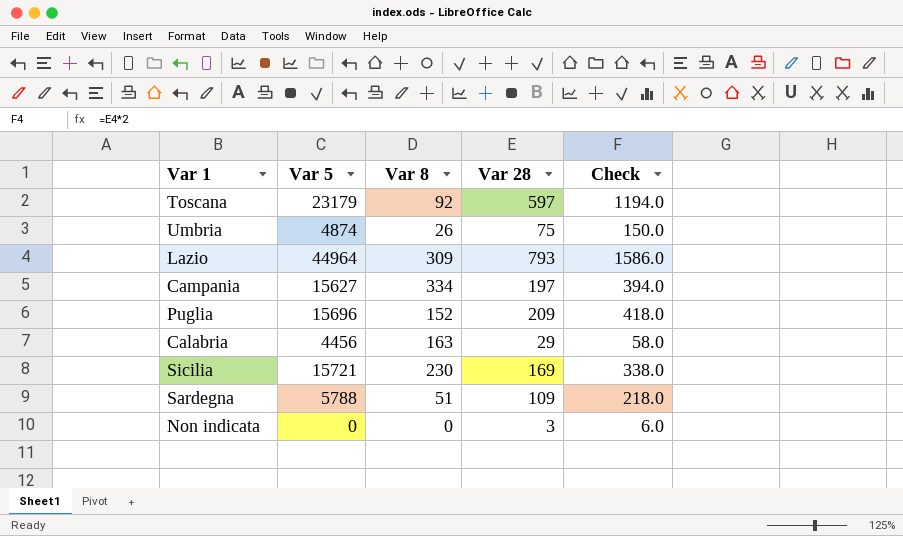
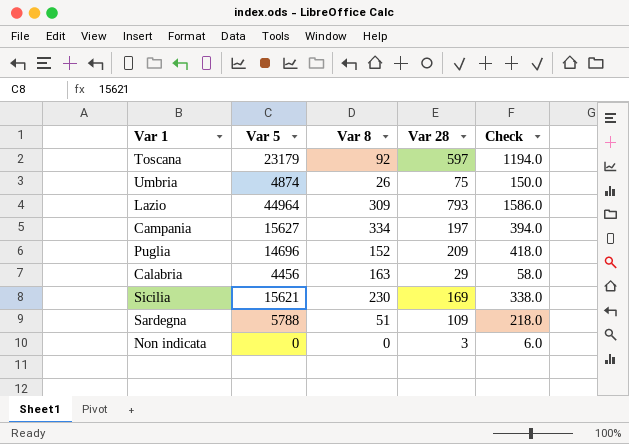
Puglia | Var 5: 15696 -> 14696
Sicilia | Var 5: 15721 -> 15621

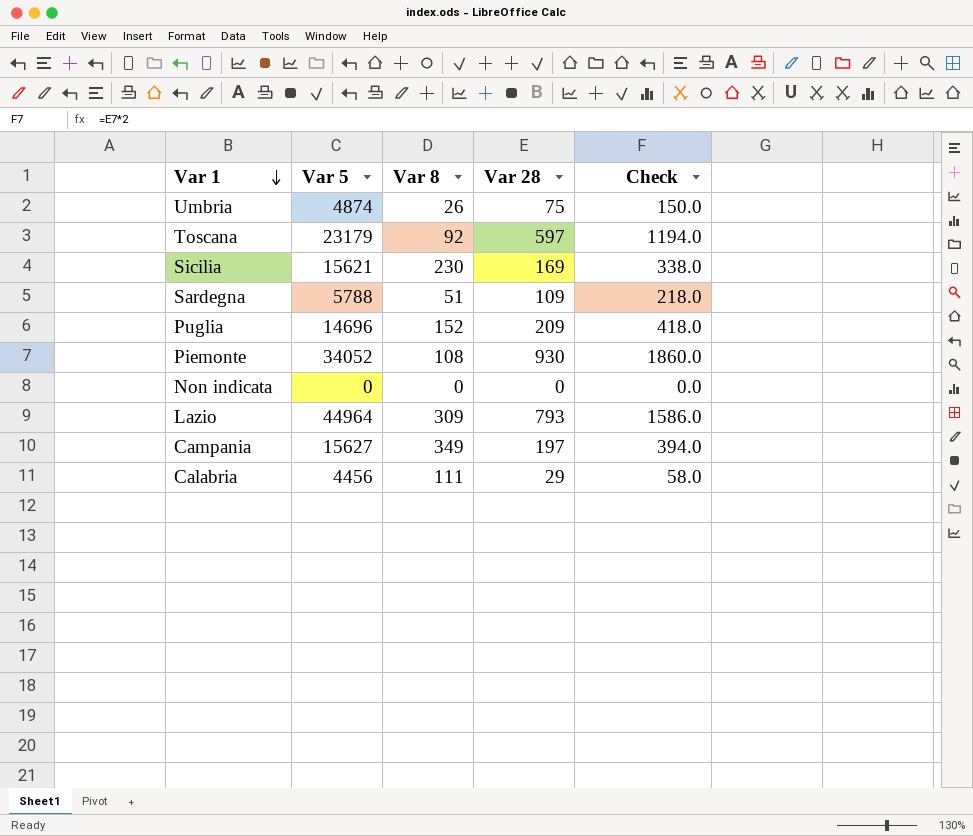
row order: none -> Var 1 descending
row Piemonte: none -> 34052 | 108 | 930 | 1860.0
Non indicata | Var 28: 3 -> 0
Non indicata | Check: 6.0 -> 0.0
Campania | Var 8: 334 -> 349
Calabria | Var 8: 163 -> 111

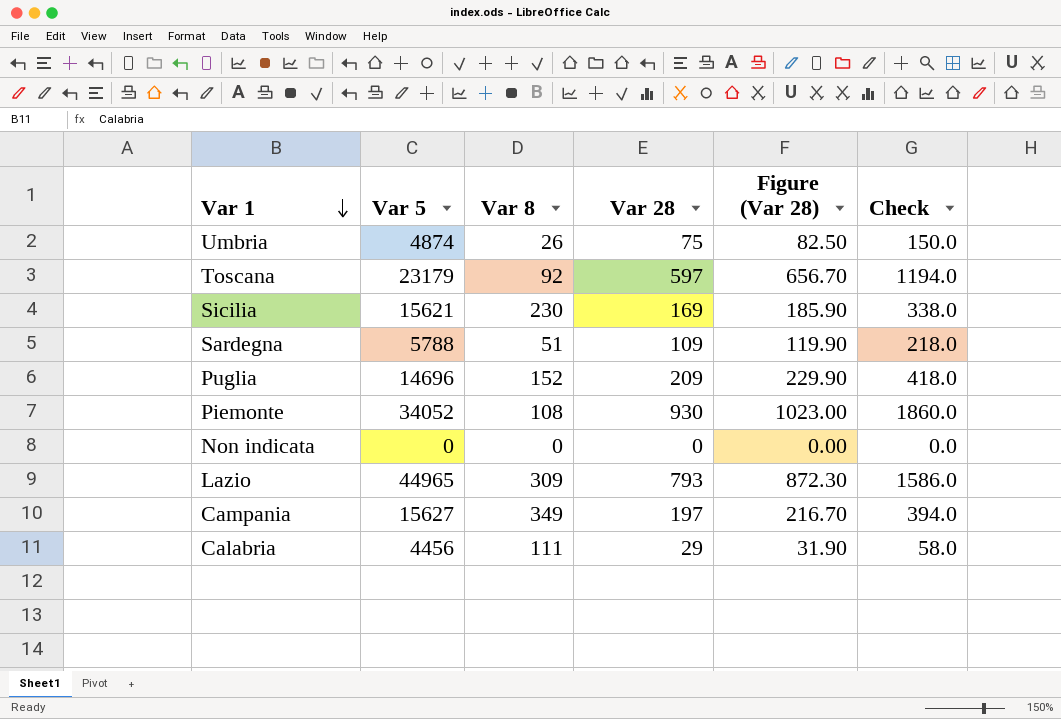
column Figure (Var 28) | formula: none -> [Var 28] * 1.1
Lazio | Var 5: 44964 -> 44965

